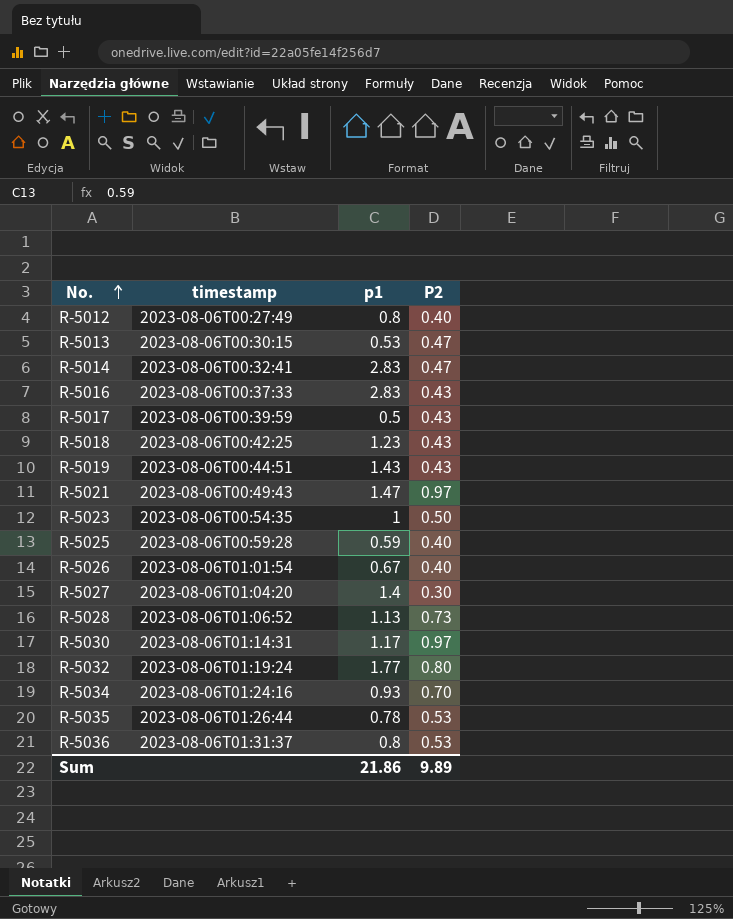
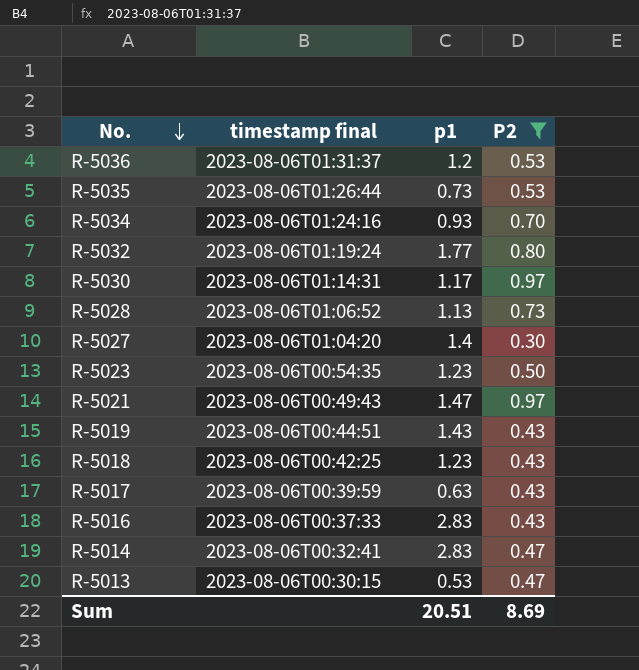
filter: none -> P2 != 0.40
row order: No. ascending -> No. descending
column name: timestamp -> timestamp final
R-5036 | p1: 0.8 -> 1.2
R-5035 | p1: 0.78 -> 0.73
R-5023 | p1: 1 -> 1.23
R-5017 | p1: 0.5 -> 0.63
Sum | p1: 21.86 -> 20.51
Sum | P2: 9.89 -> 8.69

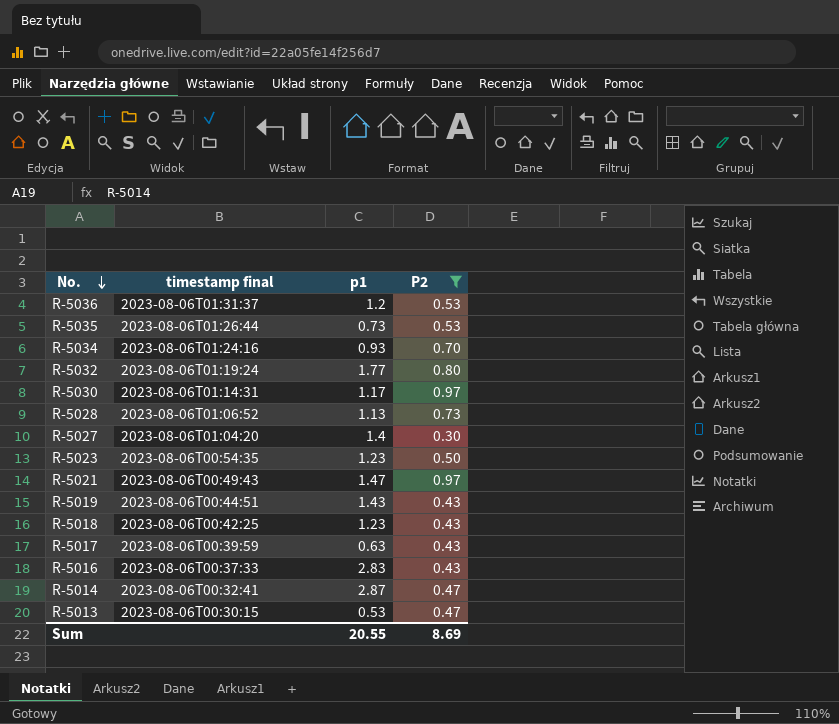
R-5014 | p1: 2.83 -> 2.87
Sum | p1: 20.51 -> 20.55

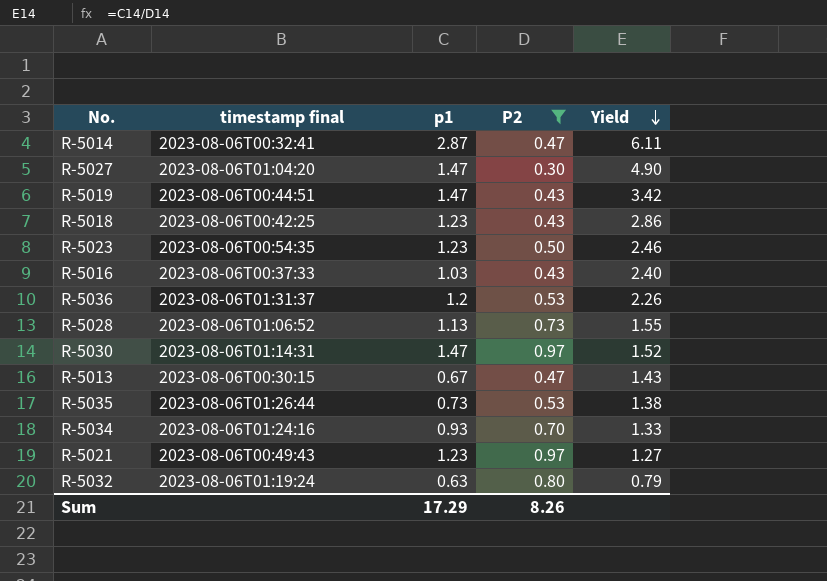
row order: No. descending -> Yield descending
column Yield | formula: none -> [p1] / [P2]
row R-5017: 2023-08-06T00:39:59 | 0.63 | 0.43 -> none
R-5027 | p1: 1.4 -> 1.47
R-5019 | p1: 1.43 -> 1.47
R-5016 | p1: 2.83 -> 1.03
R-5030 | p1: 1.17 -> 1.47
R-5013 | p1: 0.53 -> 0.67
R-5021 | p1: 1.47 -> 1.23
R-5032 | p1: 1.77 -> 0.63
Sum | p1: 20.55 -> 17.29
Sum | P2: 8.69 -> 8.26

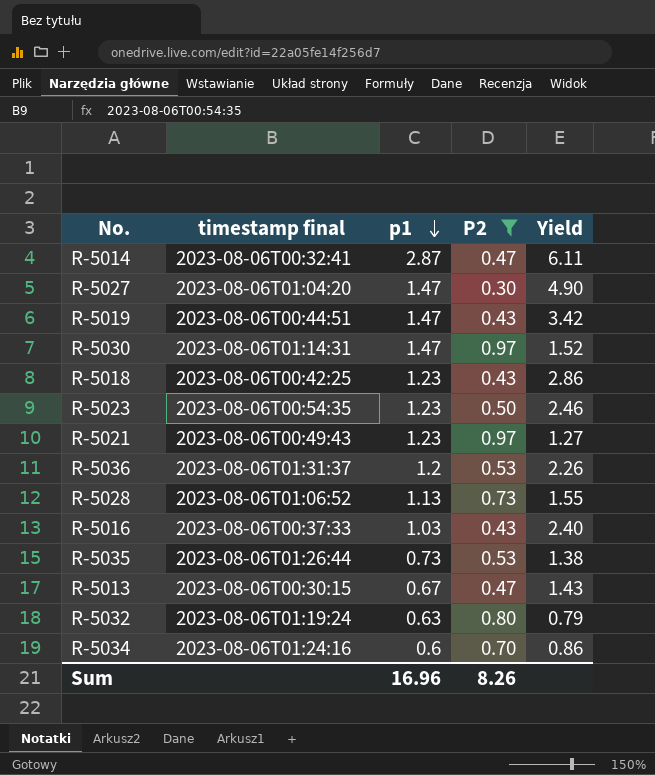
row order: Yield descending -> p1 descending
R-5034 | p1: 0.93 -> 0.6
R-5034 | Yield: 1.33 -> 0.86
Sum | p1: 17.29 -> 16.96

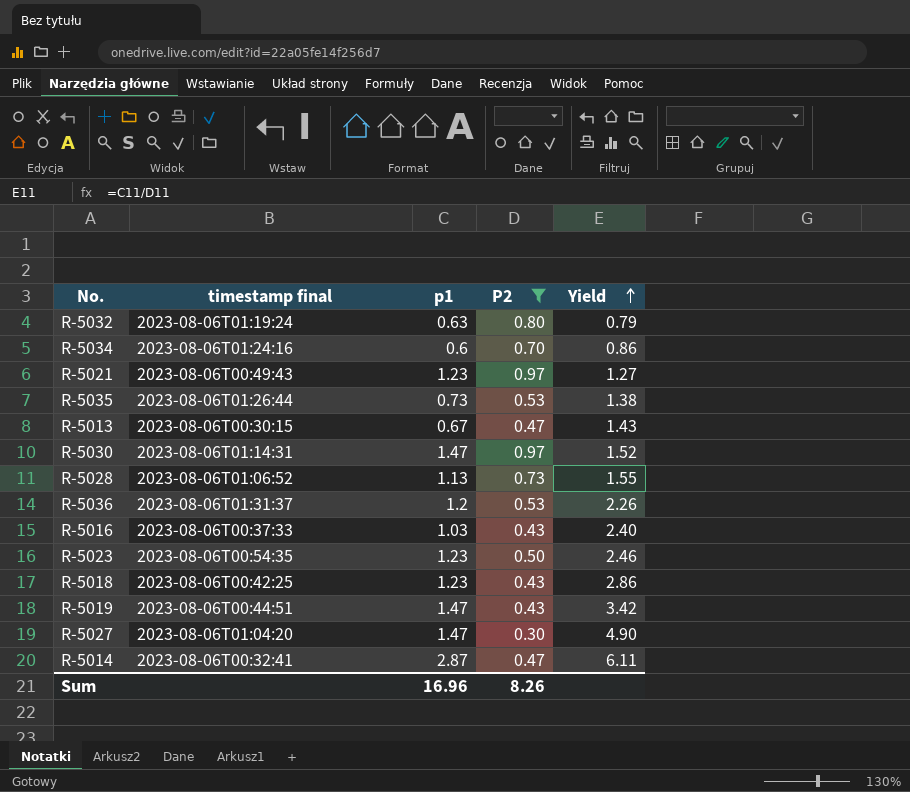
row order: p1 descending -> Yield ascending

